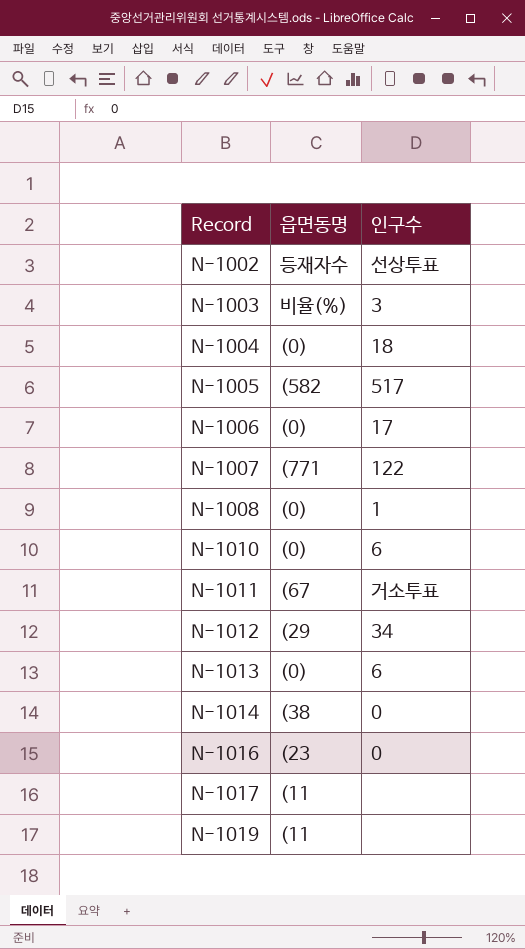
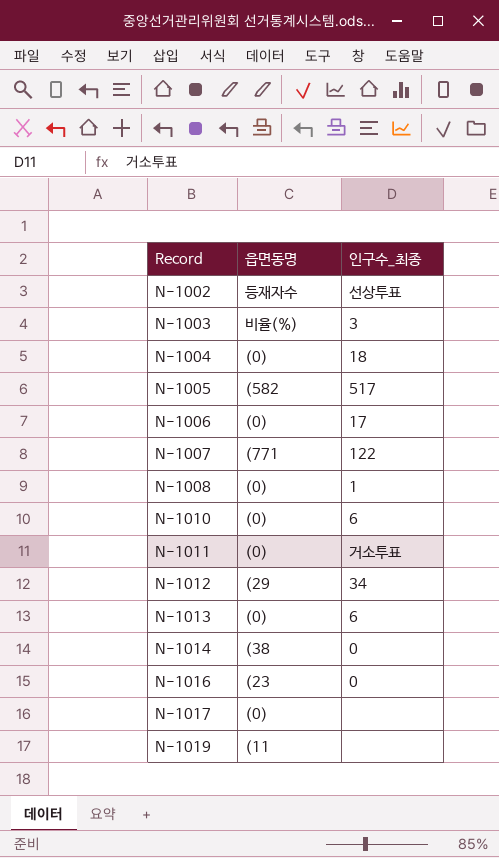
column name: 인구수 -> 인구수_최종
N-1011 | 읍면동명: (67 -> (0)
N-1017 | 읍면동명: (11 -> (0)

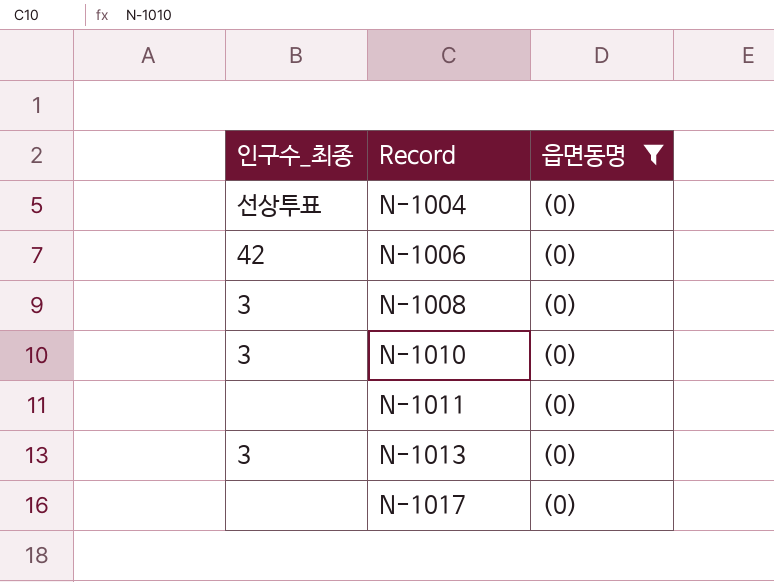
filter: none -> 읍면동명 = (0)
column 인구수_최종 | position: 3 -> 1
N-1004 | 인구수_최종: 18 -> 선상투표
N-1006 | 인구수_최종: 17 -> 42
N-1008 | 인구수_최종: 1 -> 3
N-1010 | 인구수_최종: 6 -> 3
N-1011 | 인구수_최종: 거소투표 -> none
N-1013 | 인구수_최종: 6 -> 3

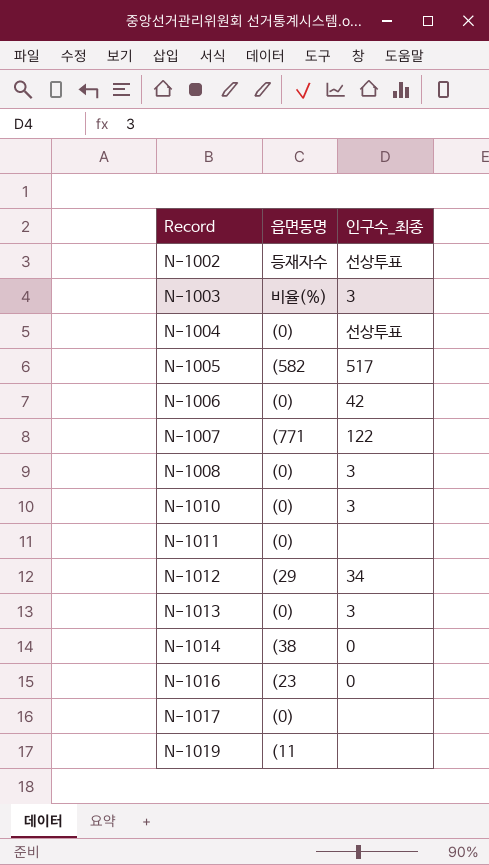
filter: 읍면동명 = (0) -> none
column 인구수_최종 | position: 1 -> 3

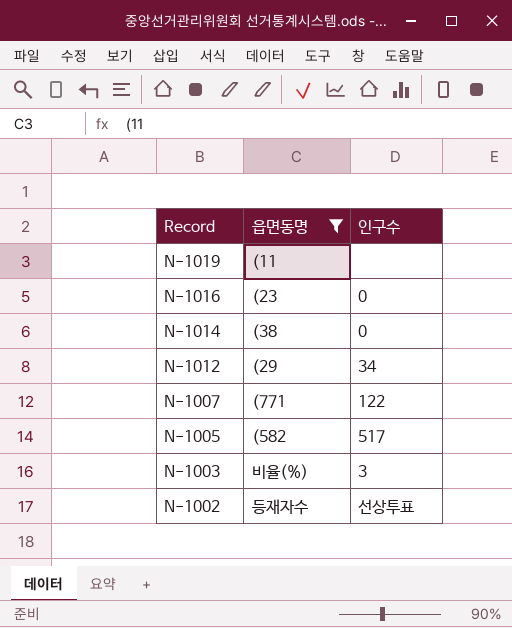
filter: none -> 읍면동명 != (0)
row order: Record ascending -> Record descending
column name: 인구수_최종 -> 인구수

